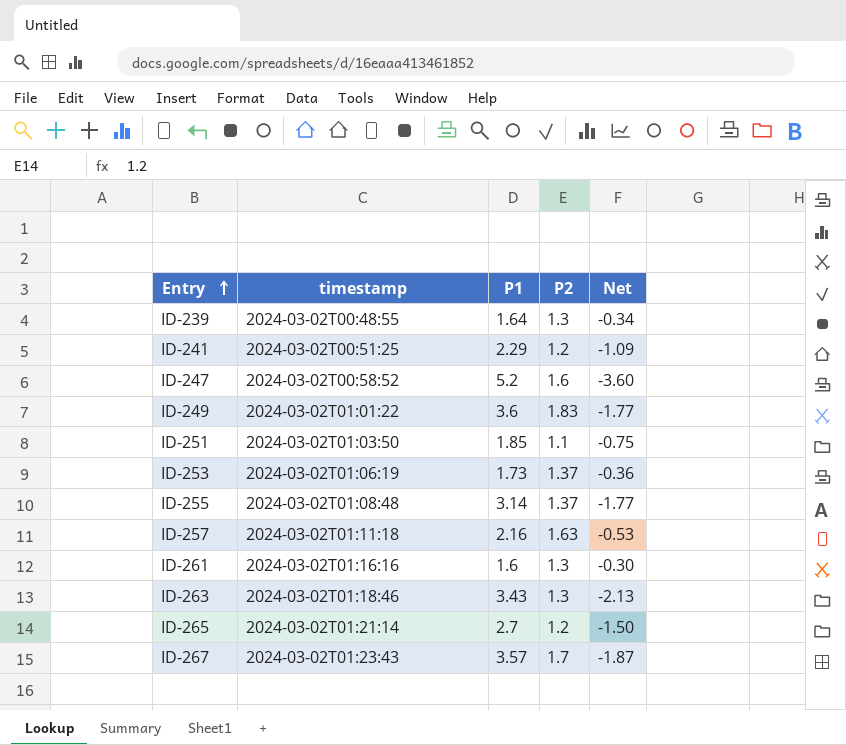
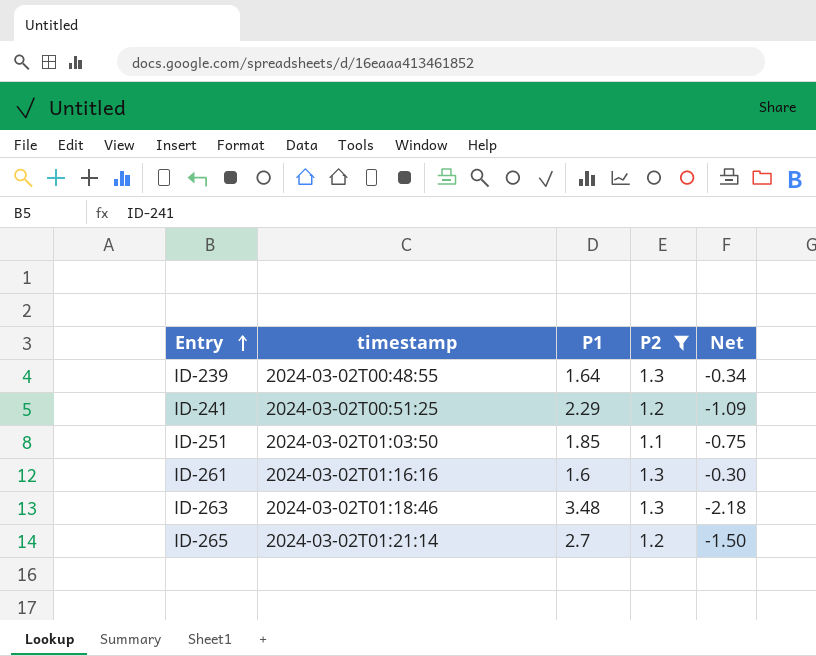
filter: none -> P2 <= 1.3
ID-263 | P1: 3.43 -> 3.48
ID-263 | Net: -2.13 -> -2.18

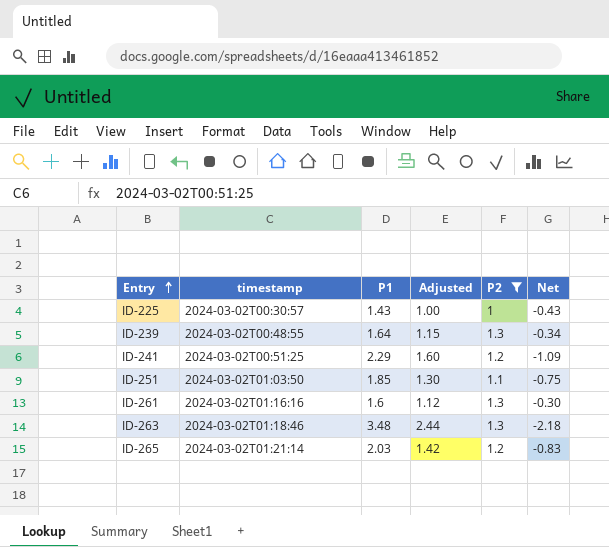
column Adjusted | formula: none -> [P1] * 0.7
row ID-225: none -> 2024-03-02T00:30:57 | 1.43 | 1.00 | 1 | -0.43
ID-265 | P1: 2.7 -> 2.03
ID-265 | Net: -1.50 -> -0.83

